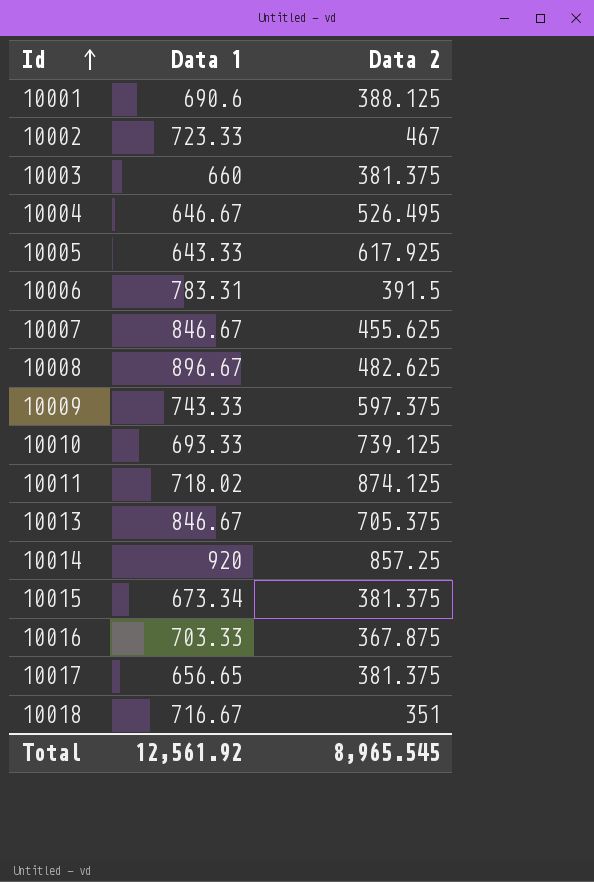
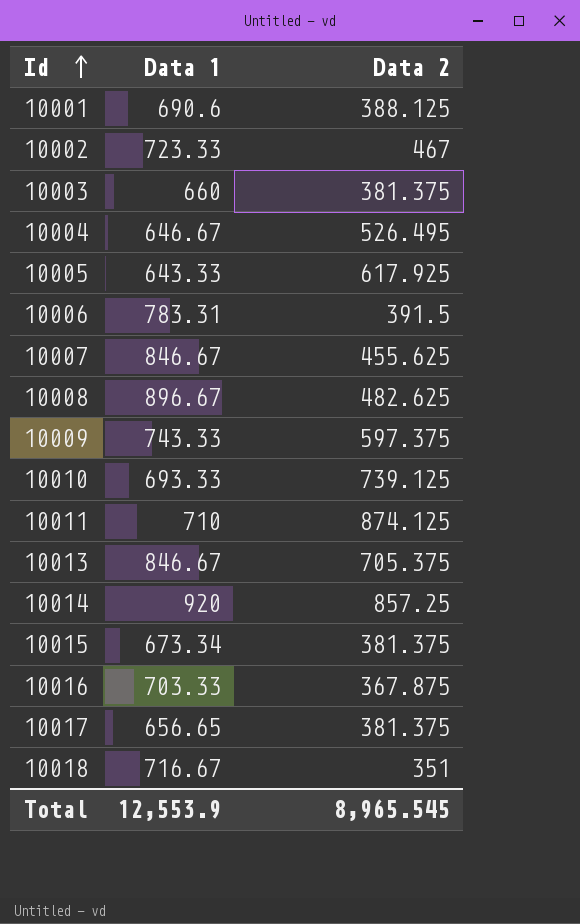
10011 | Data 1: 718.02 -> 710
Total | Data 1: 12,561.92 -> 12,553.9

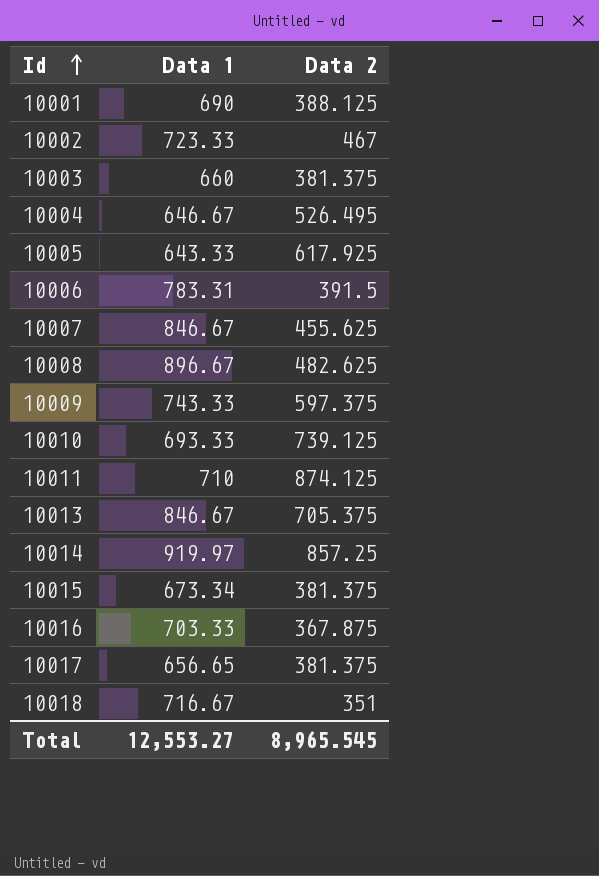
10001 | Data 1: 690.6 -> 690
10014 | Data 1: 920 -> 919.97
Total | Data 1: 12,553.9 -> 12,553.27

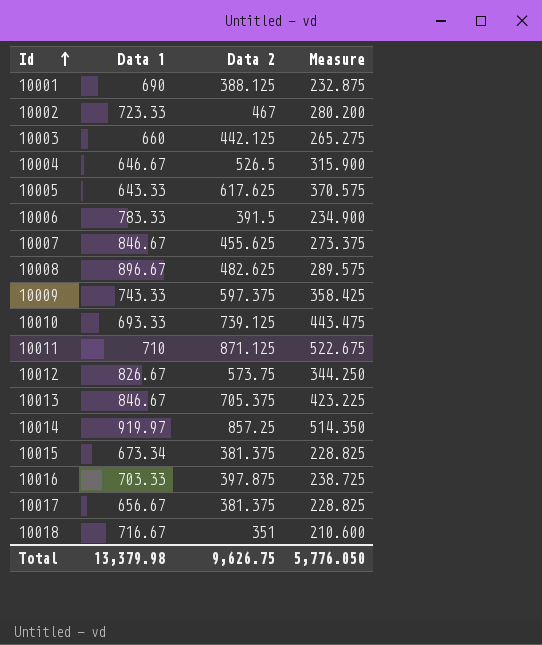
column Measure | formula: none -> [Data 2] * 0.6
10003 | Data 2: 381.375 -> 442.125
10004 | Data 2: 526.495 -> 526.5
10005 | Data 2: 617.925 -> 617.625
10006 | Data 1: 783.31 -> 783.33
10011 | Data 2: 874.125 -> 871.125
row 10012: none -> 826.67 | 573.75 | 344.250
10016 | Data 2: 367.875 -> 397.875
10017 | Data 1: 656.65 -> 656.67
Total | Data 1: 12,553.27 -> 13,379.98
Total | Data 2: 8,965.545 -> 9,626.75

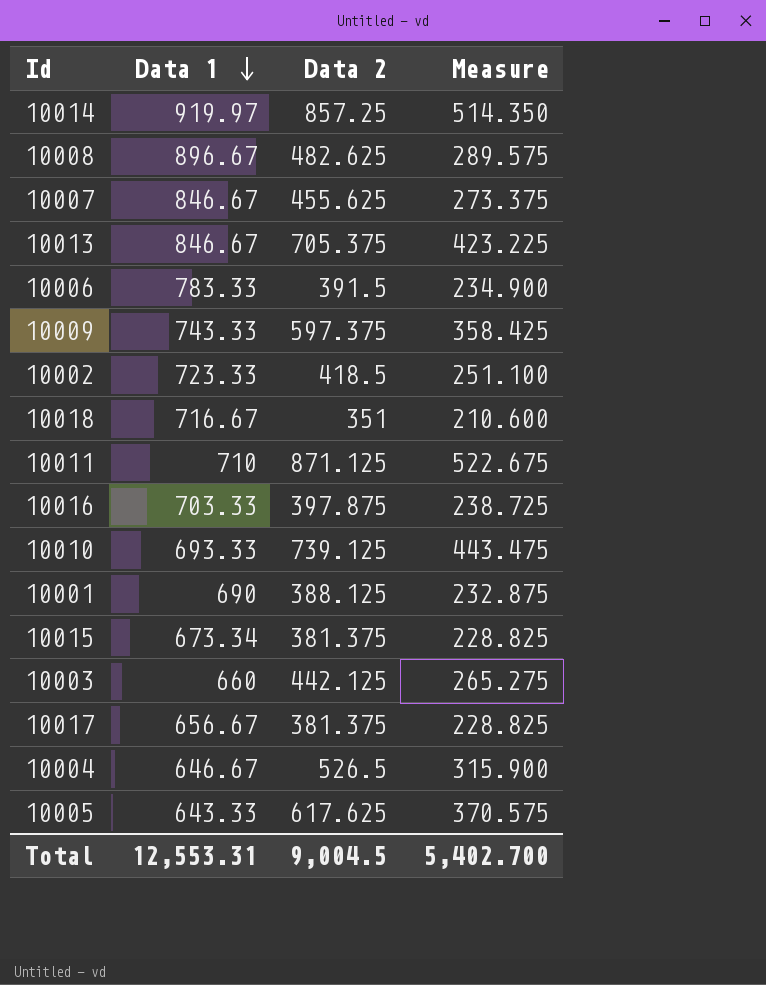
row order: Id ascending -> Data 1 descending
row 10012: 826.67 | 573.75 | 344.250 -> none
10002 | Data 2: 467 -> 418.5
10002 | Measure: 280.200 -> 251.100
Total | Data 1: 13,379.98 -> 12,553.31
Total | Data 2: 9,626.75 -> 9,004.5
Total | Measure: 5,776.050 -> 5,402.700

